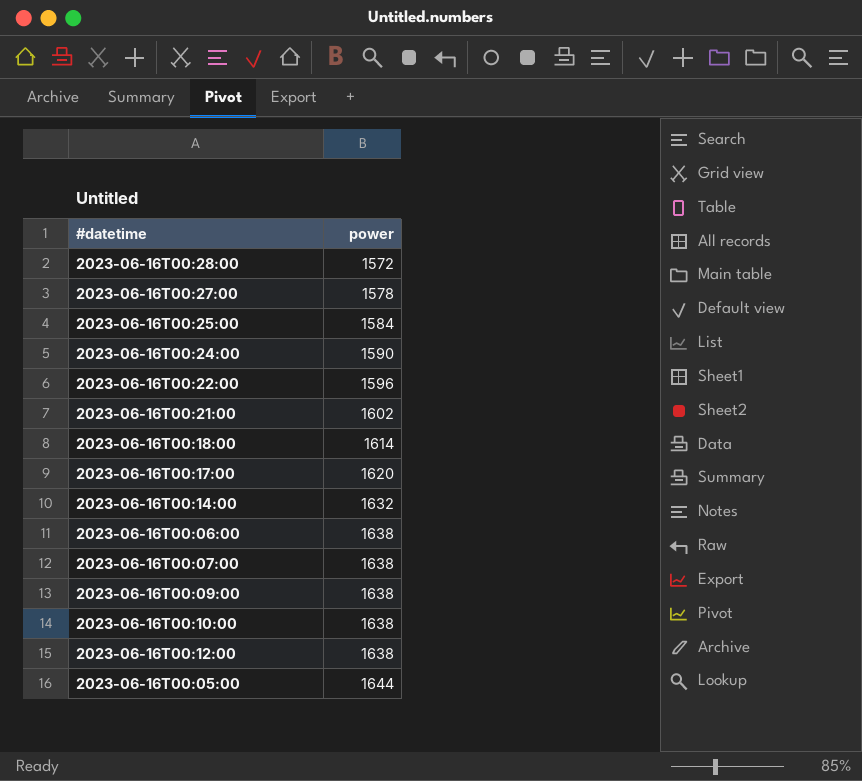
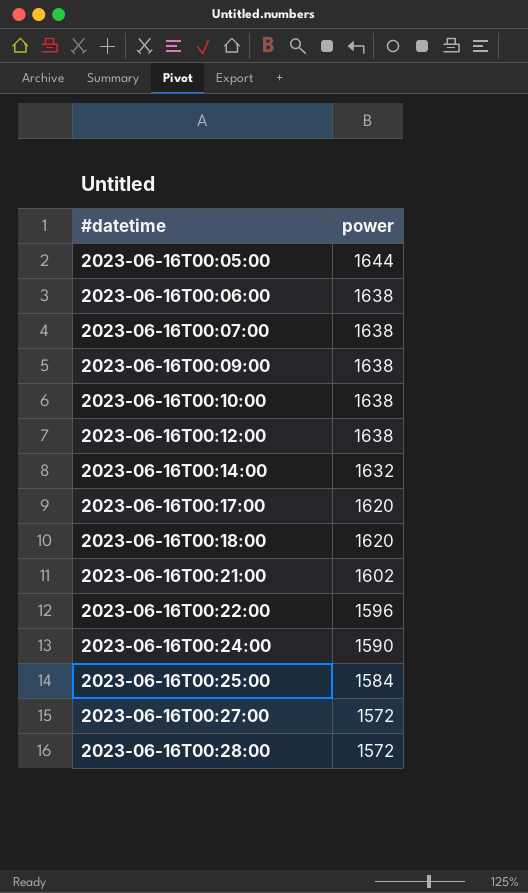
row order: power ascending -> #datetime ascending
2023-06-16T00:18:00 | power: 1614 -> 1620
2023-06-16T00:27:00 | power: 1578 -> 1572

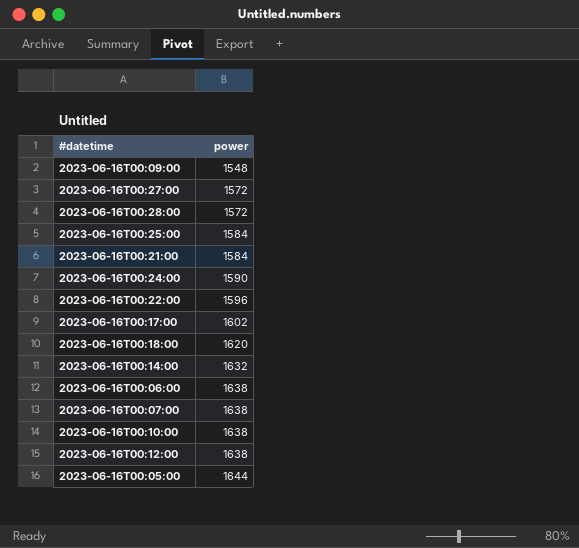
row order: #datetime ascending -> power ascending
2023-06-16T00:09:00 | power: 1638 -> 1548
2023-06-16T00:21:00 | power: 1602 -> 1584
2023-06-16T00:17:00 | power: 1620 -> 1602

